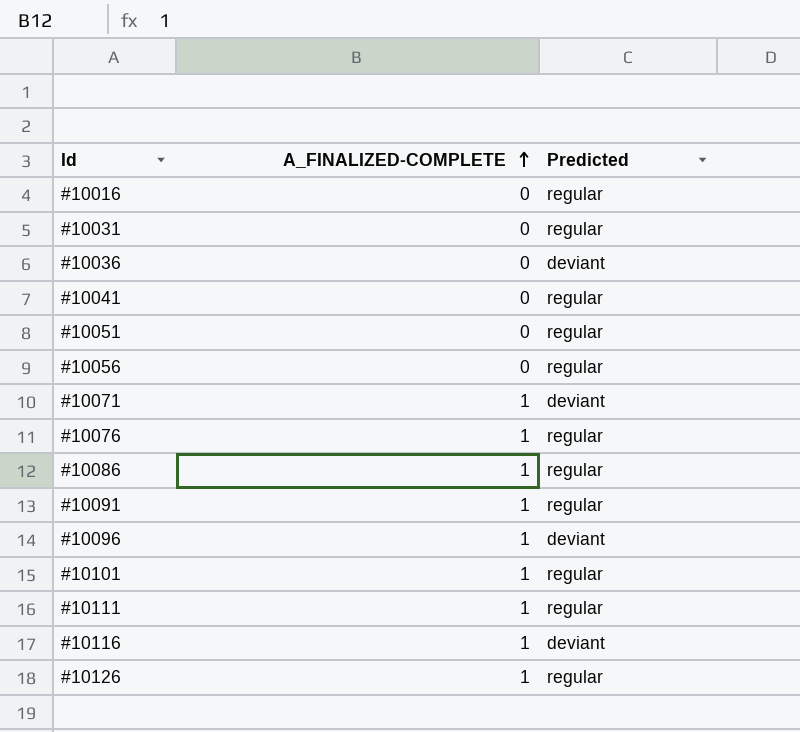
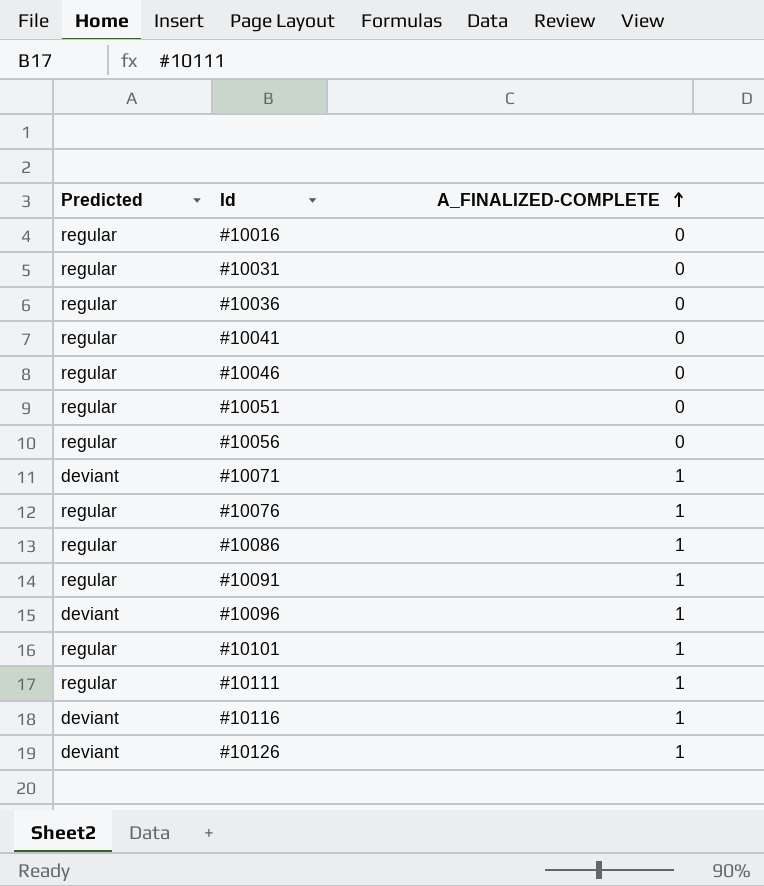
column Predicted | position: 3 -> 1
#10036 | Predicted: deviant -> regular
row #10046: none -> regular | 0
#10126 | Predicted: regular -> deviant

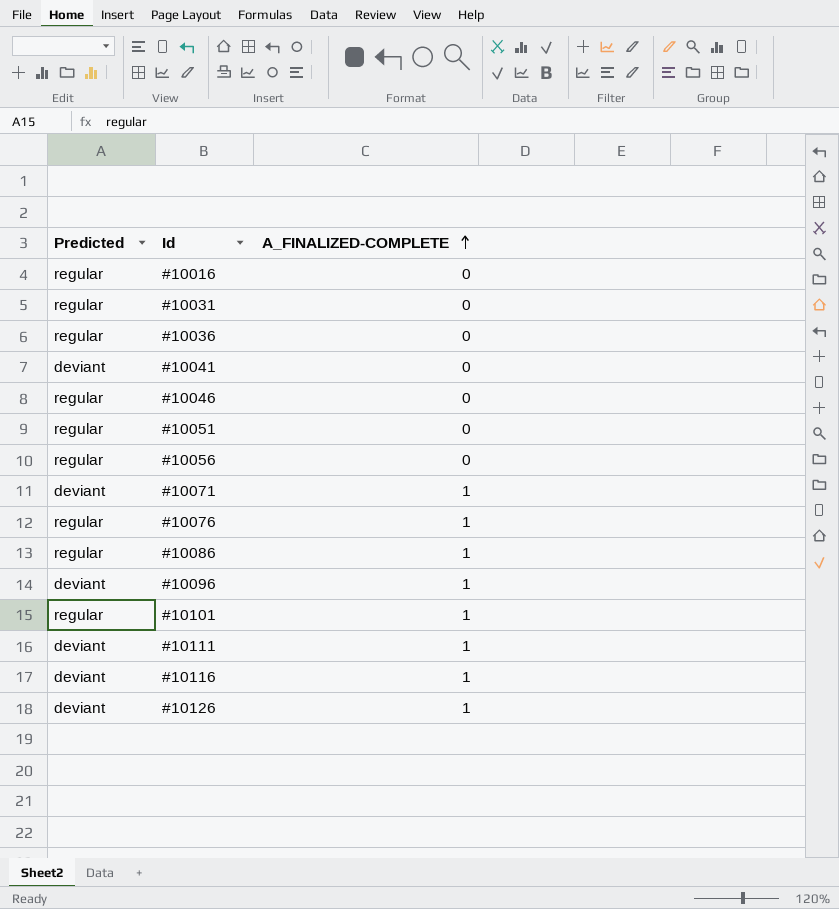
row #10091: regular | 1 -> none
#10041 | Predicted: regular -> deviant
#10111 | Predicted: regular -> deviant

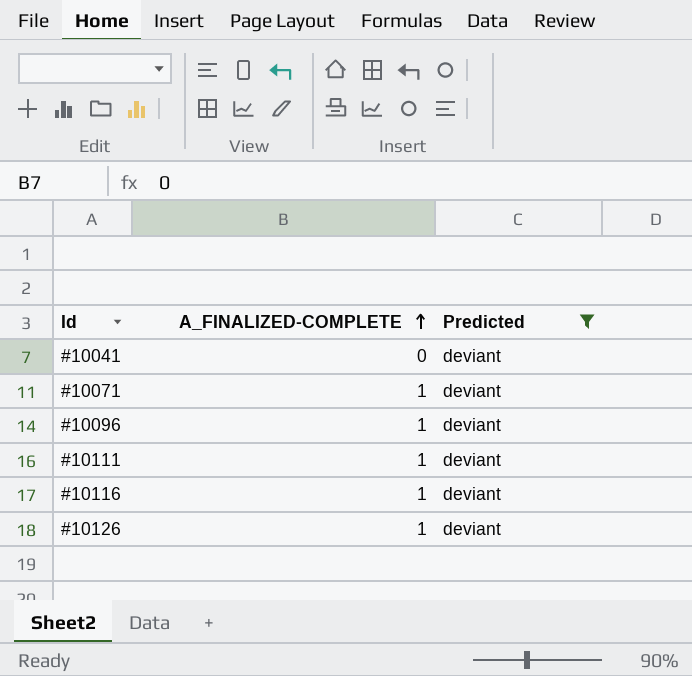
filter: none -> Predicted = deviant
column Predicted | position: 1 -> 3

